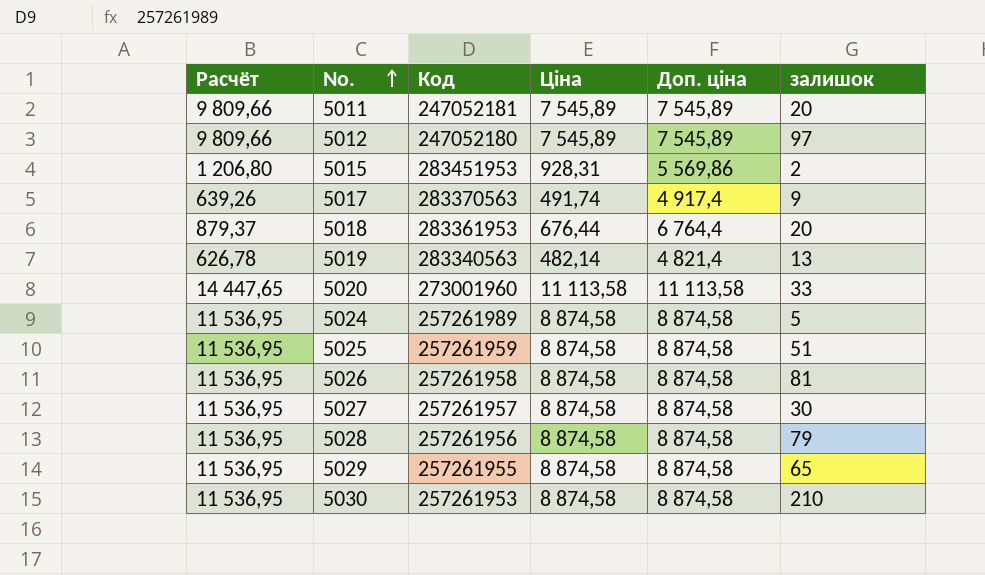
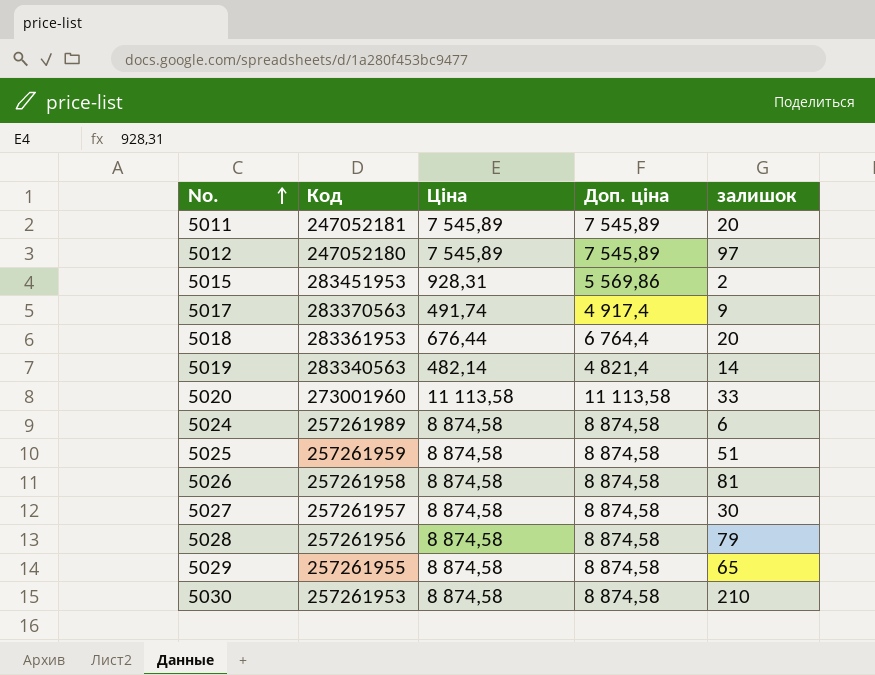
column Расчёт | formula: [Ціна] * 1,3 -> none
5019 | залишок: 13 -> 14
5024 | залишок: 5 -> 6

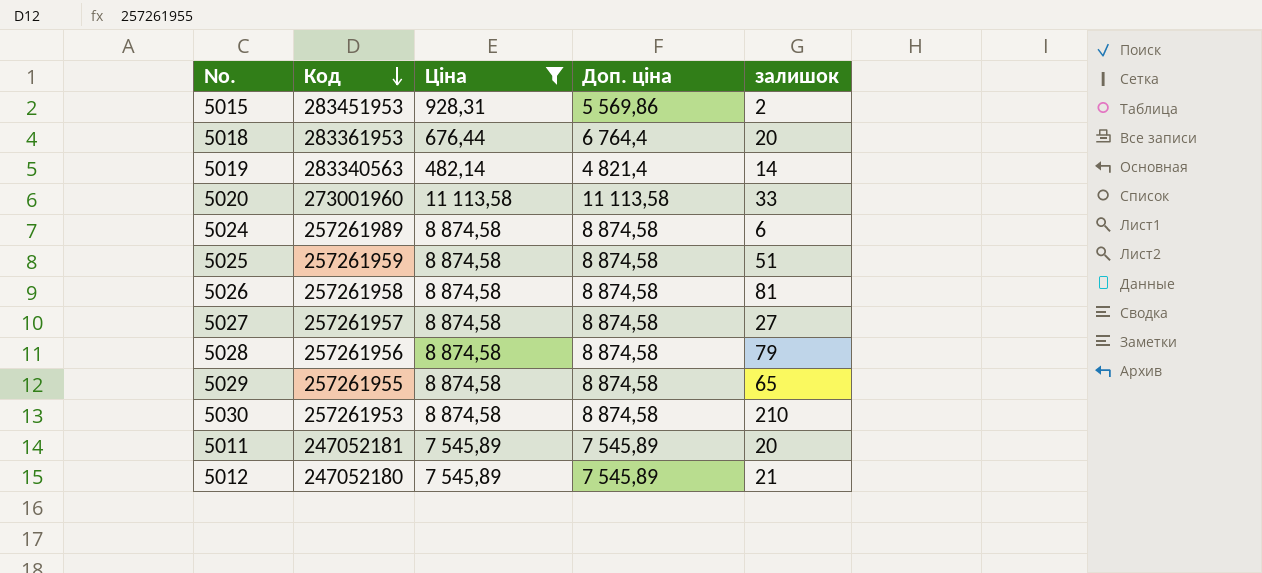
filter: none -> Ціна != 491,74
row order: No. ascending -> Код descending
5027 | залишок: 30 -> 27
5012 | залишок: 97 -> 21

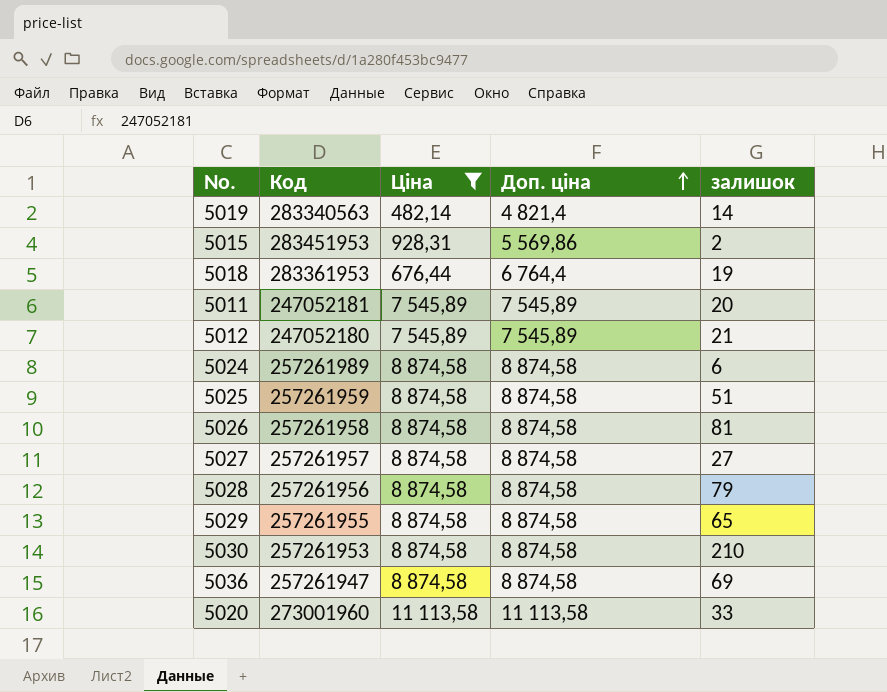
row order: Код descending -> Доп. ціна ascending
5018 | залишок: 20 -> 19
row 5036: none -> 257261947 | 8 874,58 | 8 874,58 | 69

